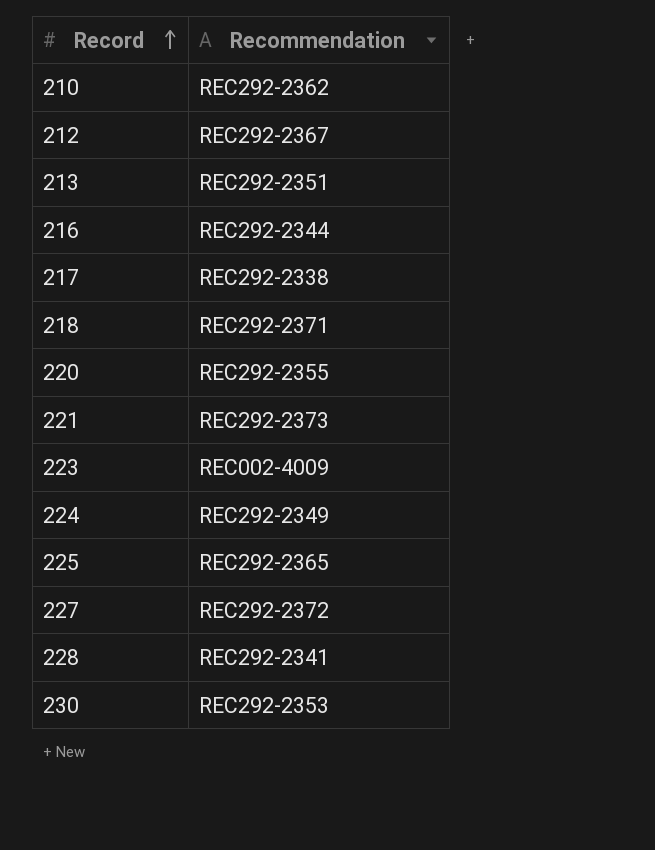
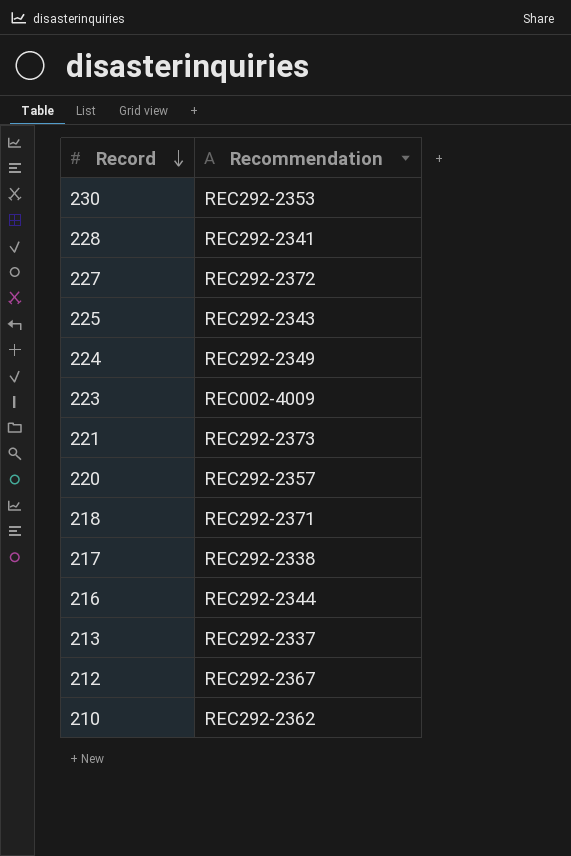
row order: Record ascending -> Record descending
225 | Recommendation: REC292-2365 -> REC292-2343
220 | Recommendation: REC292-2355 -> REC292-2357
213 | Recommendation: REC292-2351 -> REC292-2337

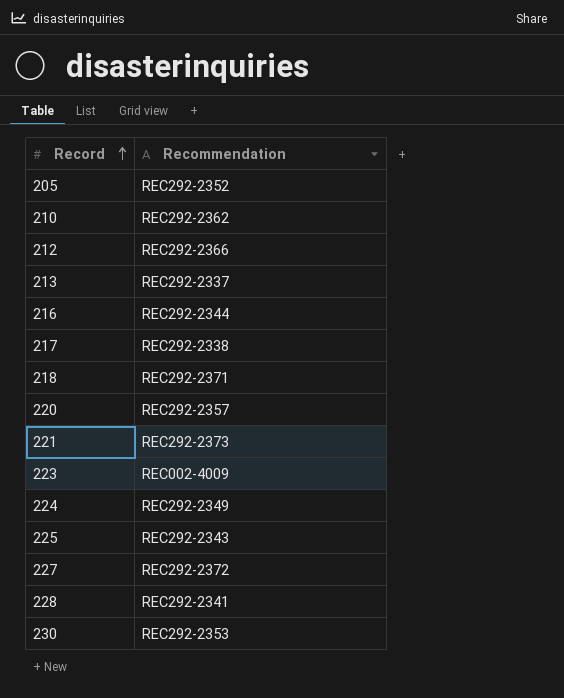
row order: Record descending -> Record ascending
row 205: none -> REC292-2352
212 | Recommendation: REC292-2367 -> REC292-2366

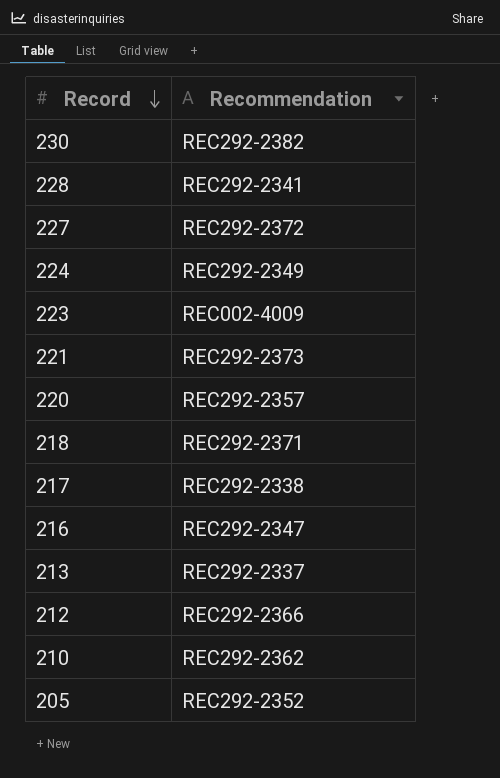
row order: Record ascending -> Record descending
row 225: REC292-2343 -> none
230 | Recommendation: REC292-2353 -> REC292-2382
216 | Recommendation: REC292-2344 -> REC292-2347

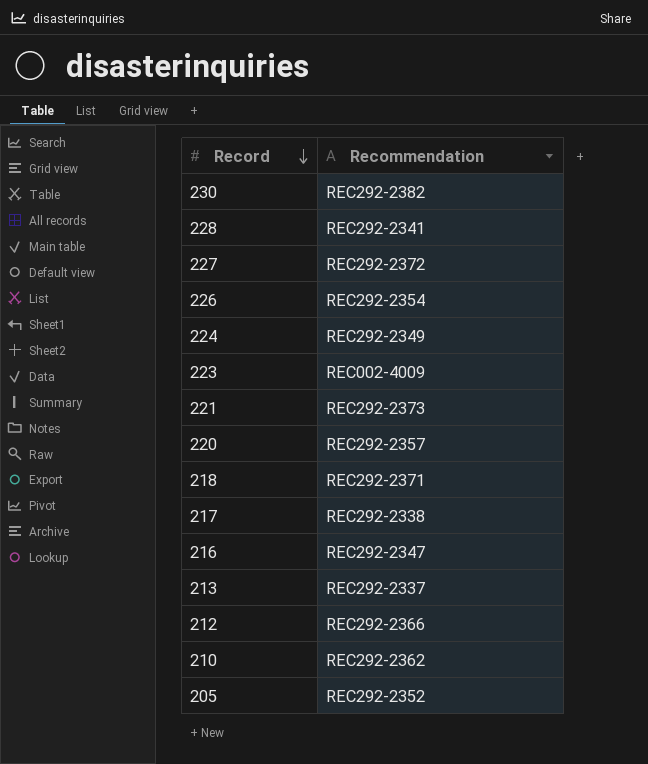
row 226: none -> REC292-2354

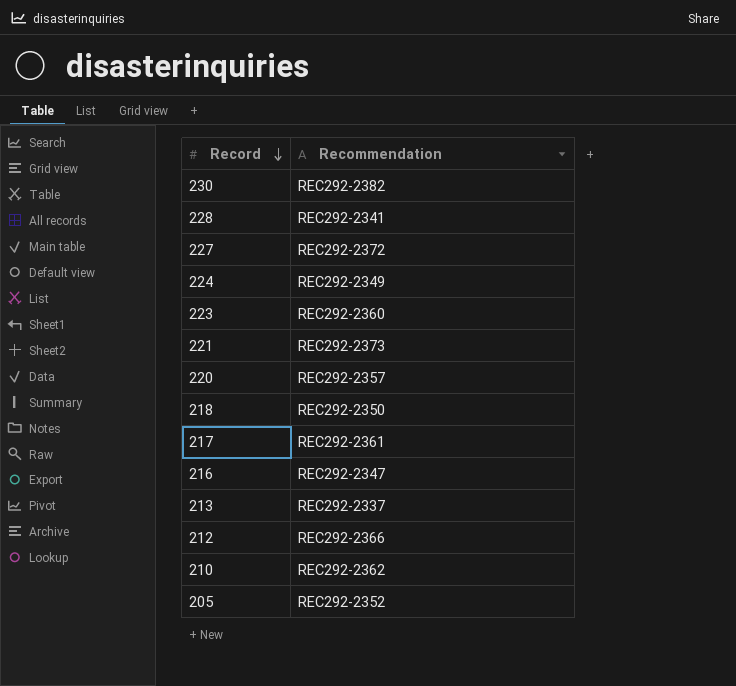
row 226: REC292-2354 -> none
223 | Recommendation: REC002-4009 -> REC292-2360
218 | Recommendation: REC292-2371 -> REC292-2350
217 | Recommendation: REC292-2338 -> REC292-2361

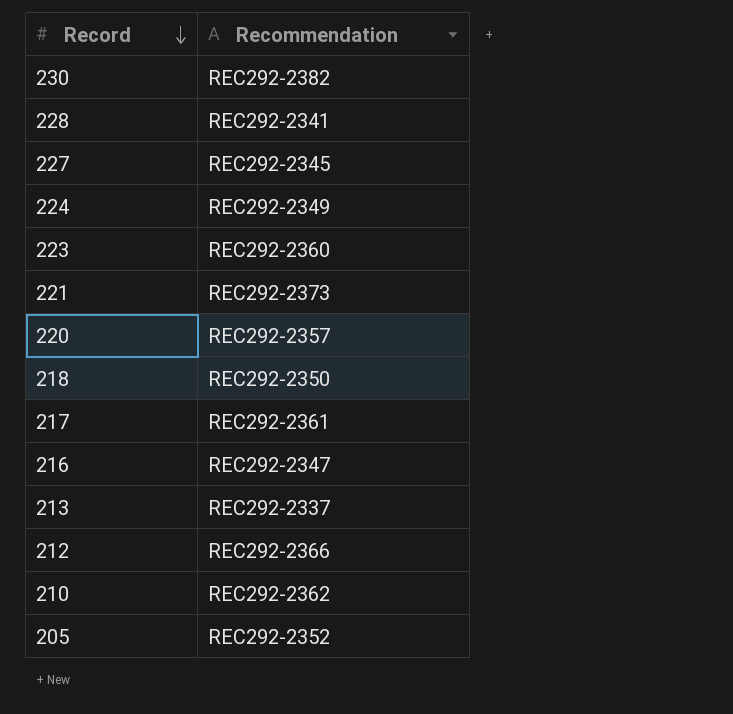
227 | Recommendation: REC292-2372 -> REC292-2345

